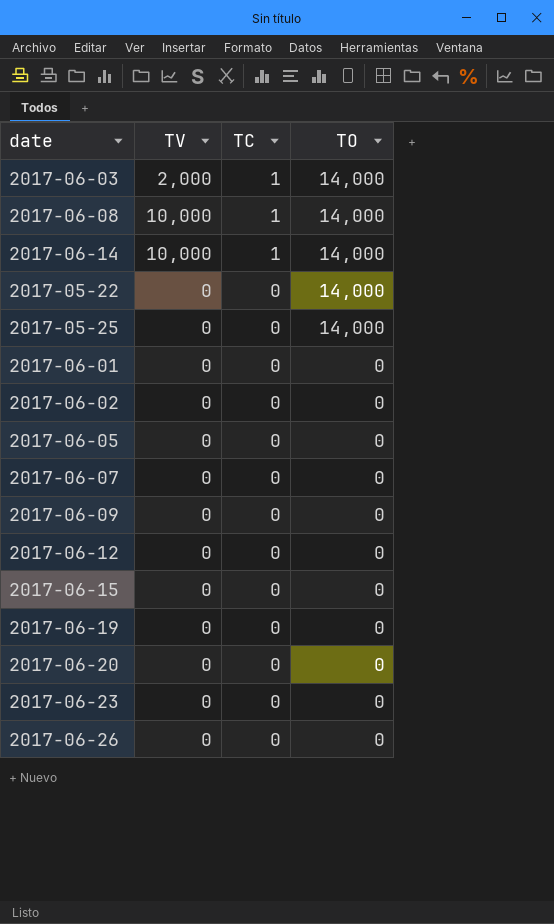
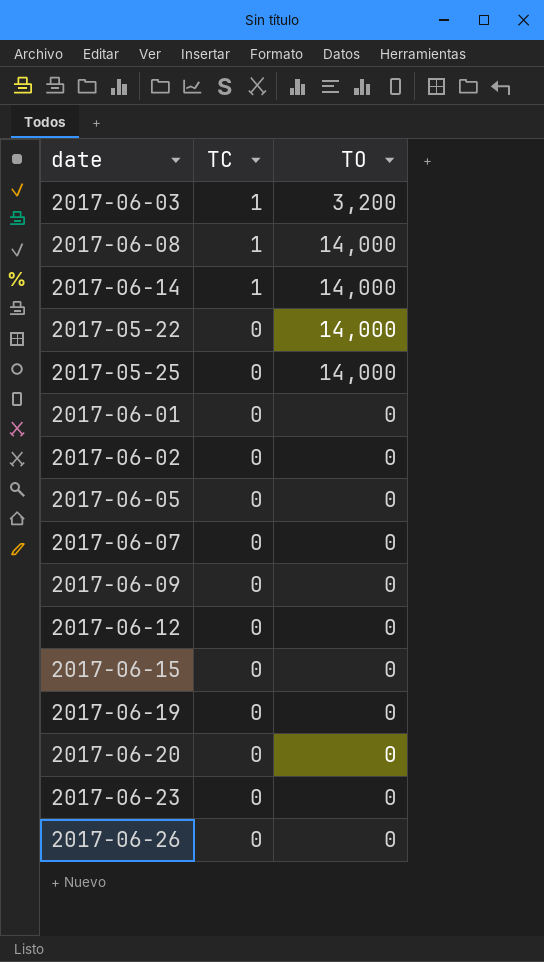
column TV | position: 2 -> none
2017-06-03 | TO: 14,000 -> 3,200

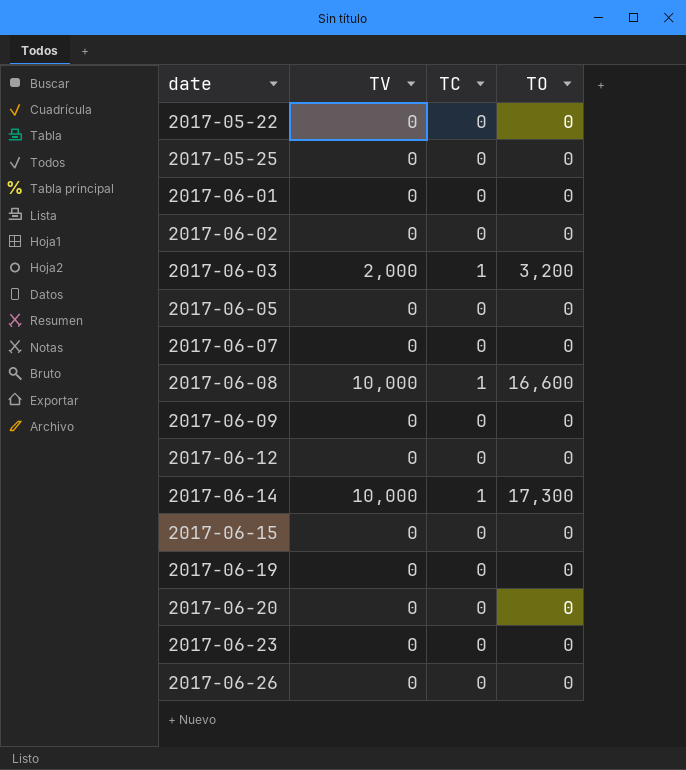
row order: TC descending -> date ascending
column TV | position: none -> 2
2017-05-22 | TO: 14,000 -> 0
2017-05-25 | TO: 14,000 -> 0
2017-06-08 | TO: 14,000 -> 16,600
2017-06-14 | TO: 14,000 -> 17,300

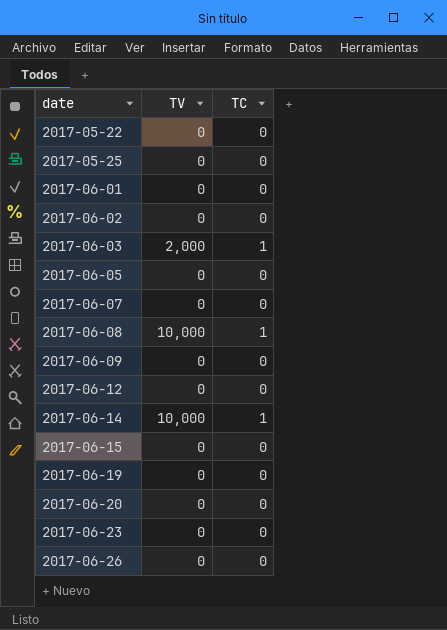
column TO | position: 4 -> none

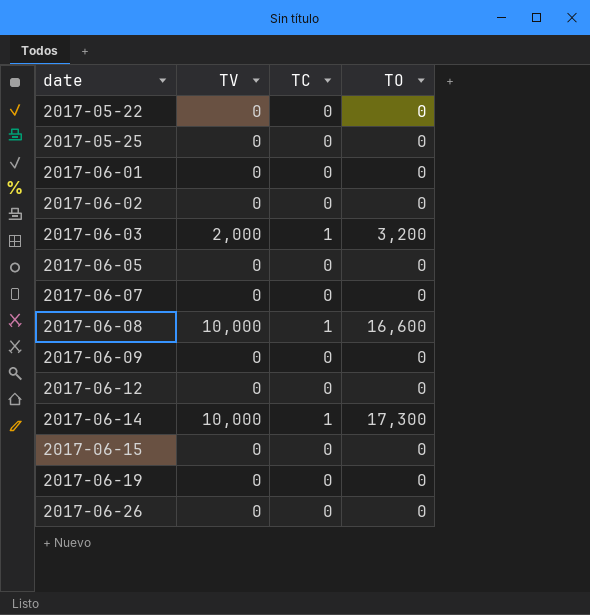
column TO | position: none -> 4
row 2017-06-20: 0 | 0 -> none
row 2017-06-23: 0 | 0 -> none

